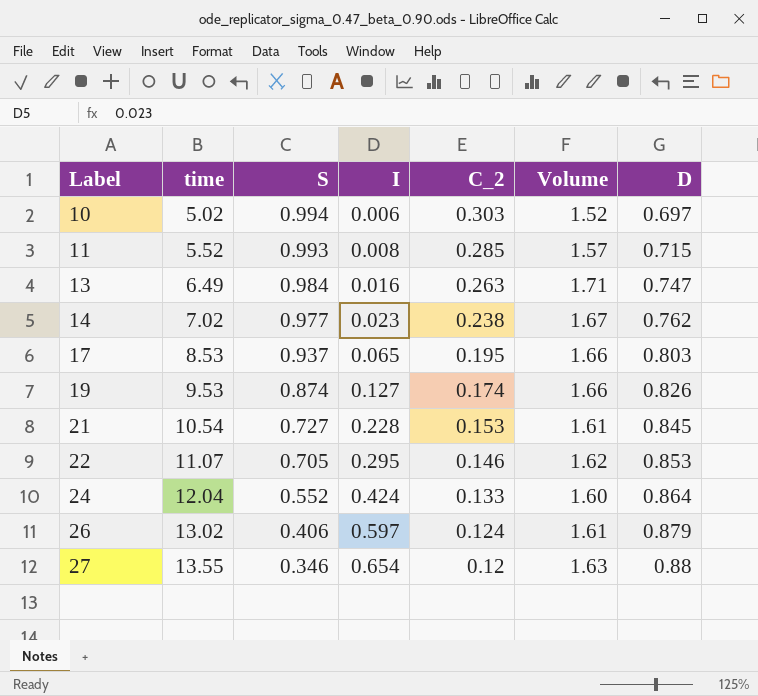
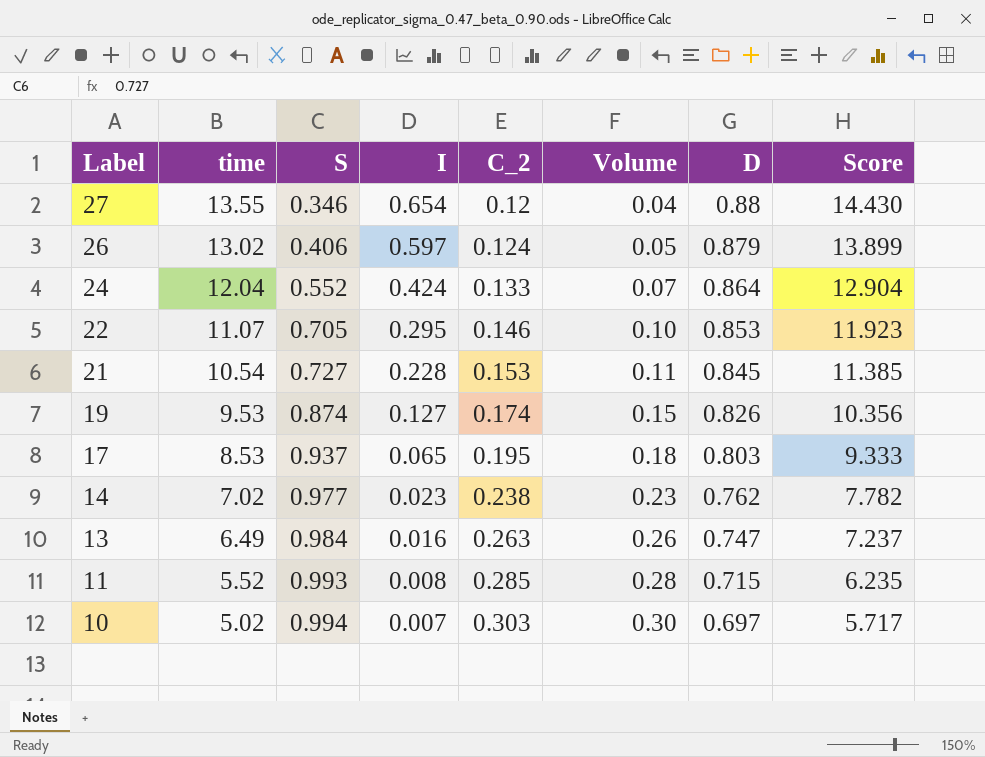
row order: Label ascending -> Label descending
column Volume | formula: [time] * [C_2] -> [S] * [C_2]
column Score | formula: none -> [time] + [D]
10 | I: 0.006 -> 0.007

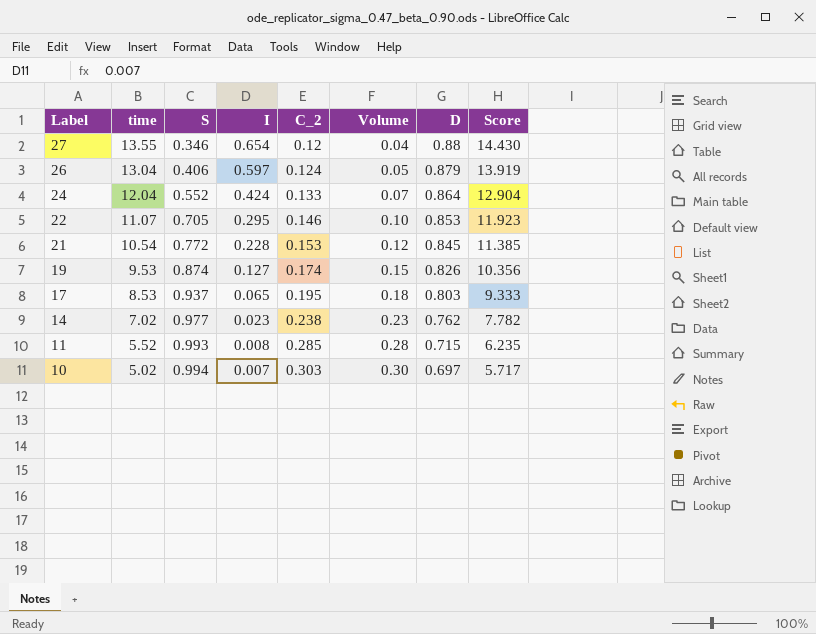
row 13: 6.49 | 0.984 | 0.016 | 0.263 | 0.26 | 0.747 | 7.237 -> none
26 | time: 13.02 -> 13.04
26 | Score: 13.899 -> 13.919
21 | S: 0.727 -> 0.772
21 | Volume: 0.11 -> 0.12

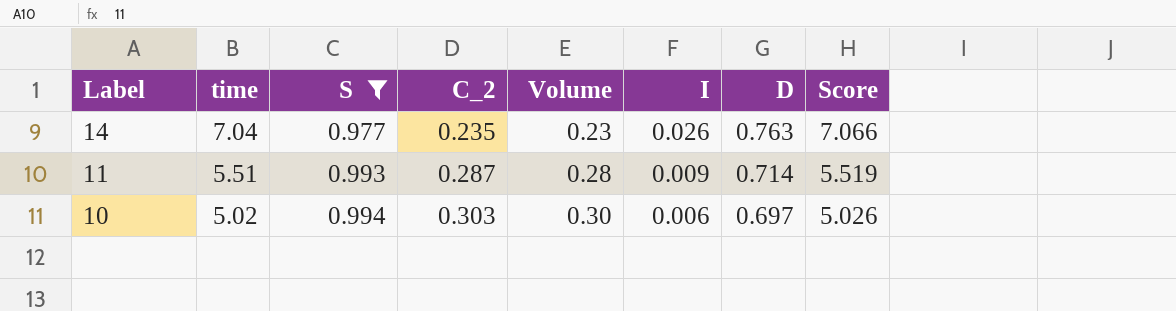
filter: none -> S >= 0.977
column I | position: 4 -> 6
column Score | formula: [time] + [D] -> [time] + [I]
14 | time: 7.02 -> 7.04
14 | C_2: 0.238 -> 0.235
14 | I: 0.023 -> 0.026
14 | D: 0.762 -> 0.763
11 | time: 5.52 -> 5.51
11 | C_2: 0.285 -> 0.287
11 | I: 0.008 -> 0.009
11 | D: 0.715 -> 0.714
10 | I: 0.007 -> 0.006

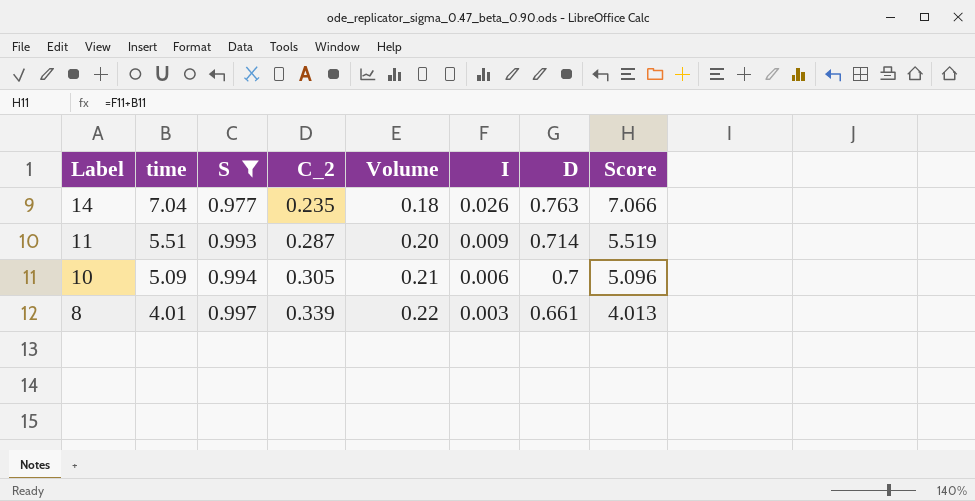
column Volume | formula: [S] * [C_2] -> [C_2] * [D]
10 | time: 5.02 -> 5.09
10 | C_2: 0.303 -> 0.305
10 | D: 0.697 -> 0.7
10 | Score: 5.026 -> 5.096
row 8: none -> 4.01 | 0.997 | 0.339 | 0.22 | 0.003 | 0.661 | 4.013

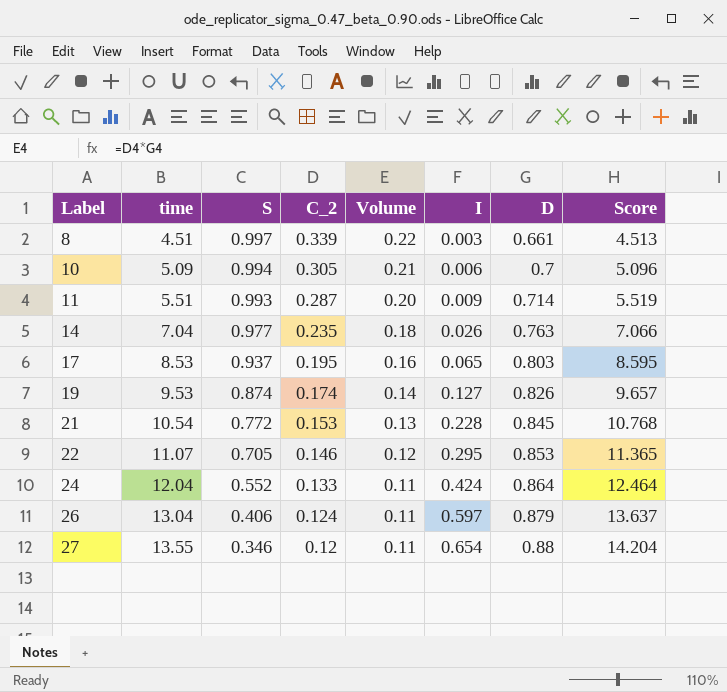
filter: S >= 0.977 -> none
row order: Label descending -> Label ascending
8 | time: 4.01 -> 4.51
8 | Score: 4.013 -> 4.513

